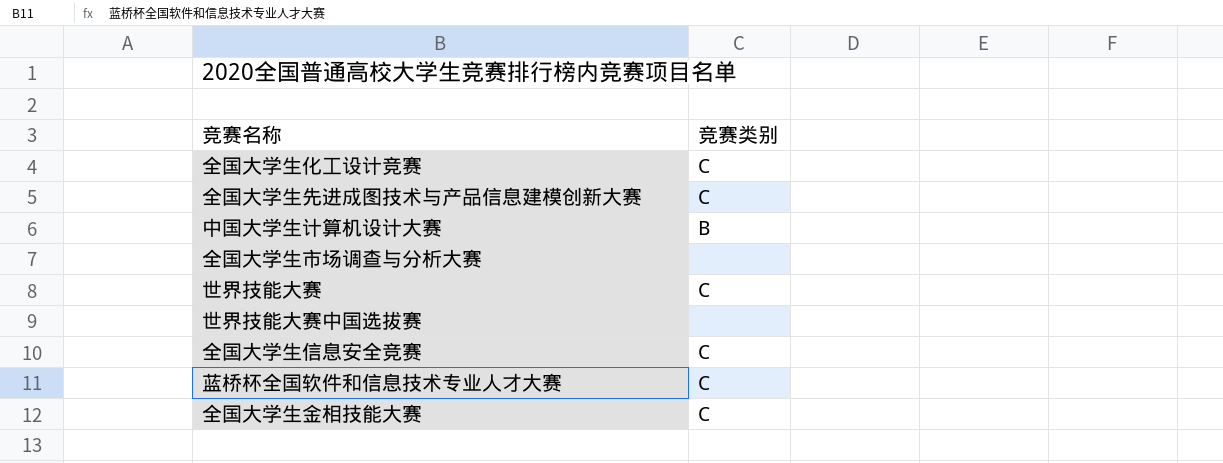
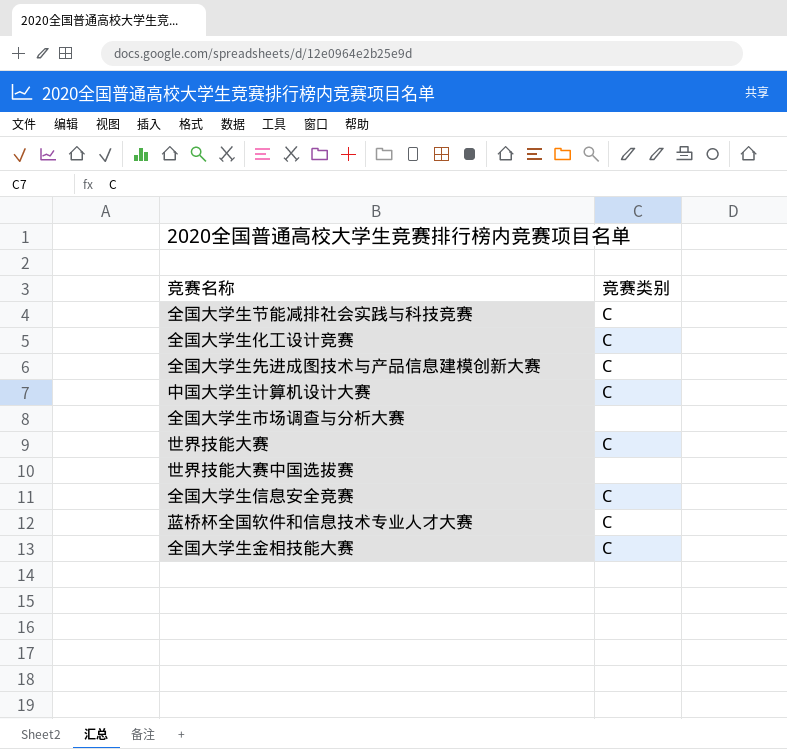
row 全国大学生节能减排社会实践与科技竞赛: none -> C
中国大学生计算机设计大赛 | 竞赛类别: B -> C

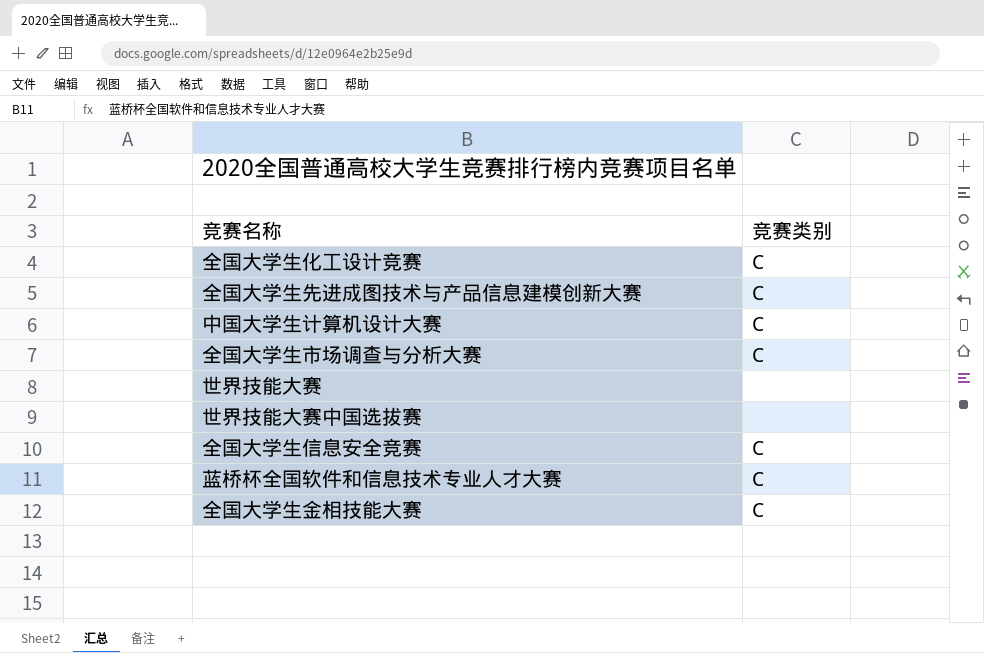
row 全国大学生节能减排社会实践与科技竞赛: C -> none
全国大学生市场调查与分析大赛 | 竞赛类别: none -> C
世界技能大赛 | 竞赛类别: C -> none

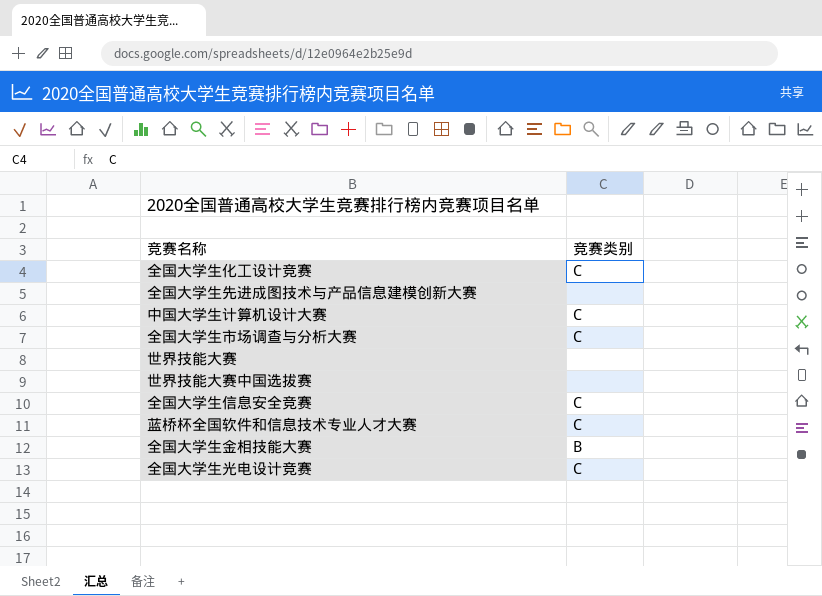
全国大学生先进成图技术与产品信息建模创新大赛 | 竞赛类别: C -> none
全国大学生金相技能大赛 | 竞赛类别: C -> B
row 全国大学生光电设计竞赛: none -> C

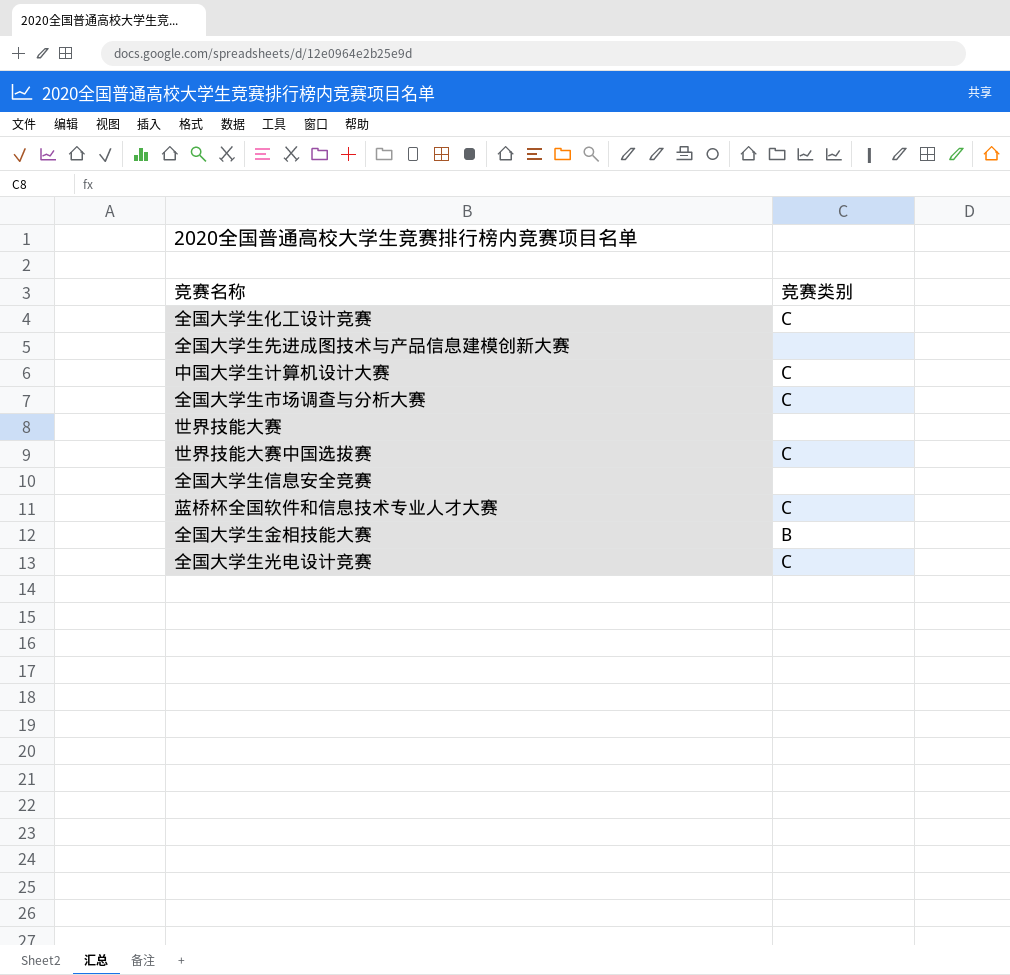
世界技能大赛中国选拔赛 | 竞赛类别: none -> C
全国大学生信息安全竞赛 | 竞赛类别: C -> none

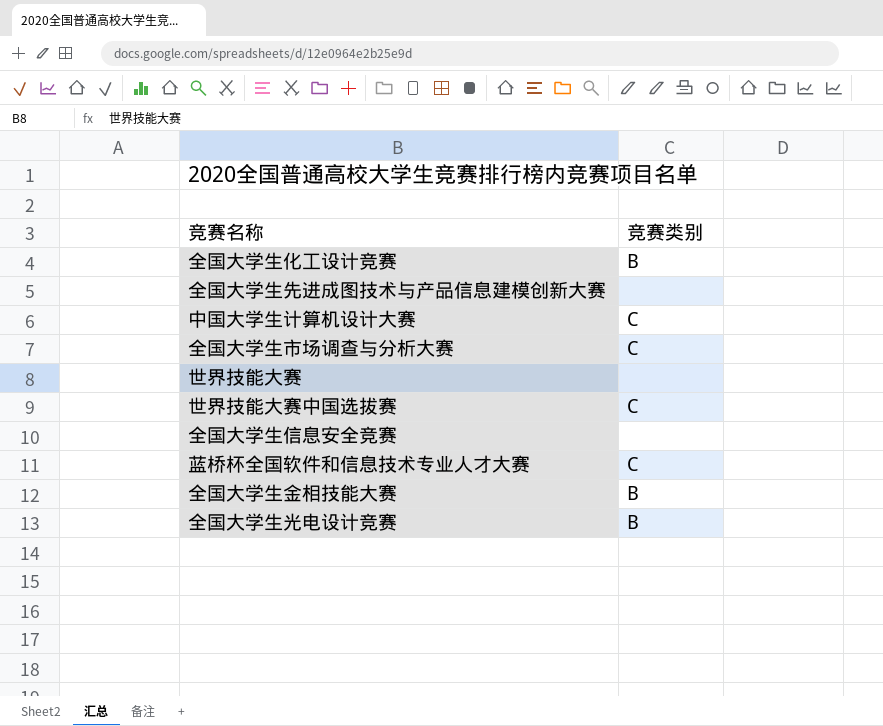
全国大学生化工设计竞赛 | 竞赛类别: C -> B
全国大学生光电设计竞赛 | 竞赛类别: C -> B

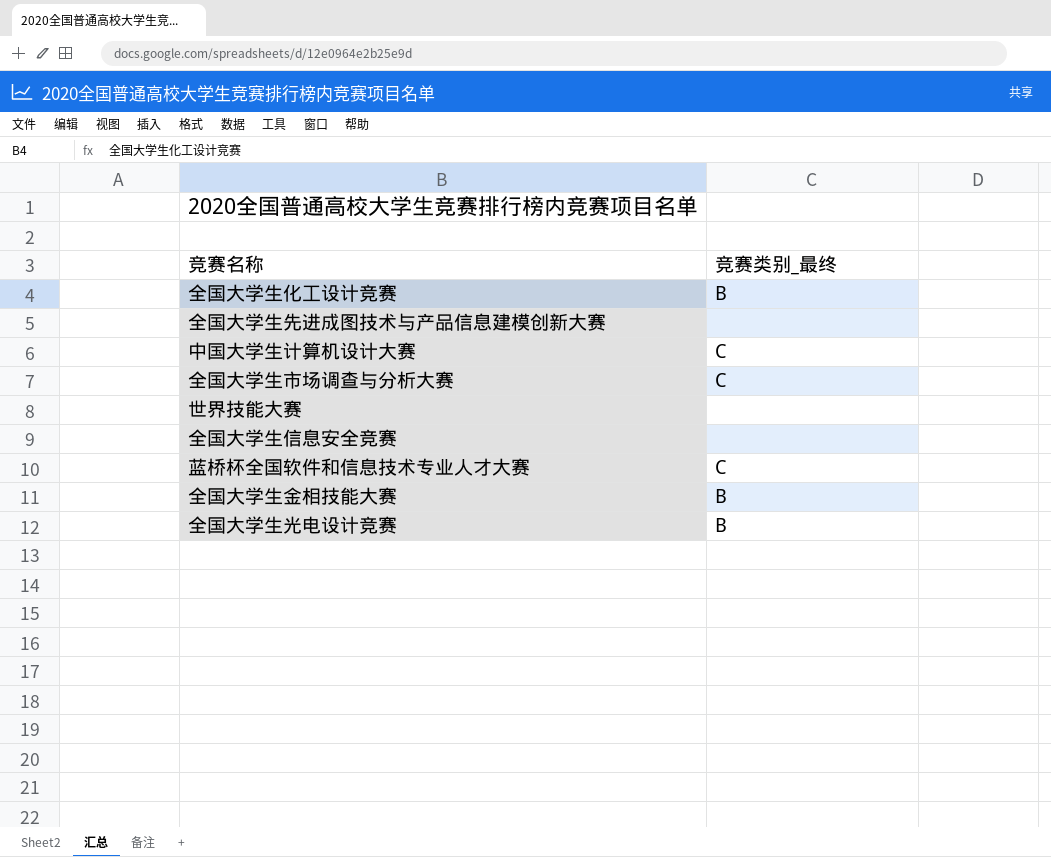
column name: 竞赛类别 -> 竞赛类别_最终
row 世界技能大赛中国选拔赛: C -> none

